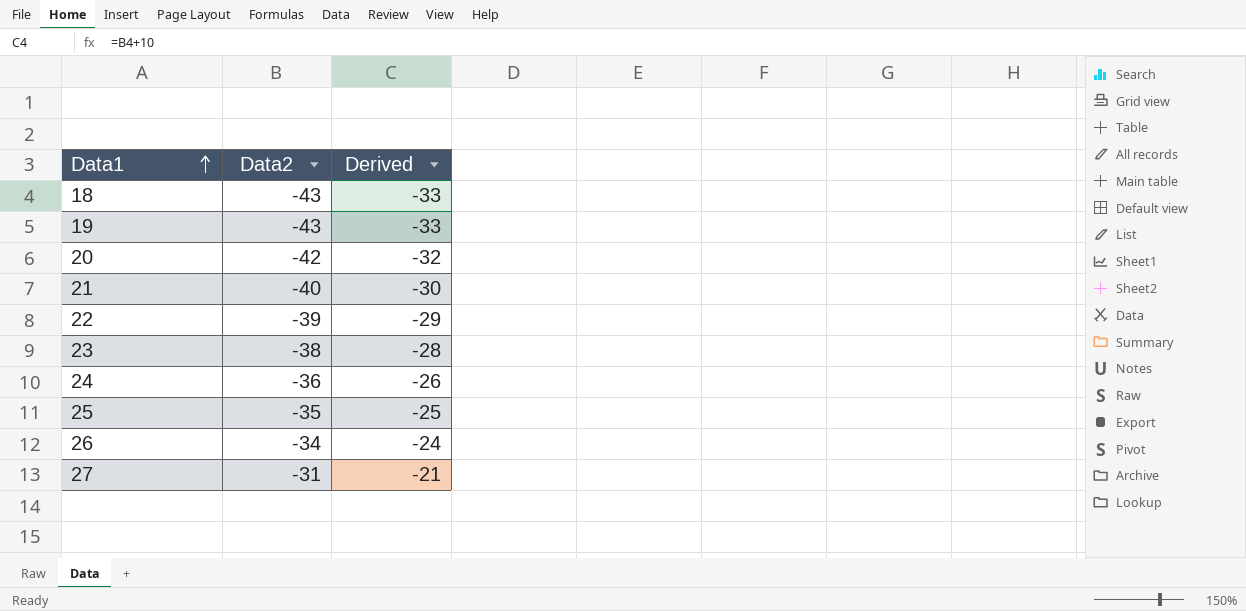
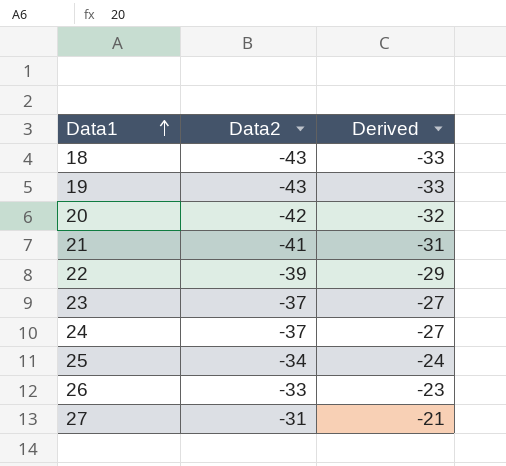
21 | Data2: -40 -> -41
21 | Derived: -30 -> -31
23 | Data2: -38 -> -37
23 | Derived: -28 -> -27
24 | Data2: -36 -> -37
24 | Derived: -26 -> -27
25 | Data2: -35 -> -34
25 | Derived: -25 -> -24
26 | Data2: -34 -> -33
26 | Derived: -24 -> -23

